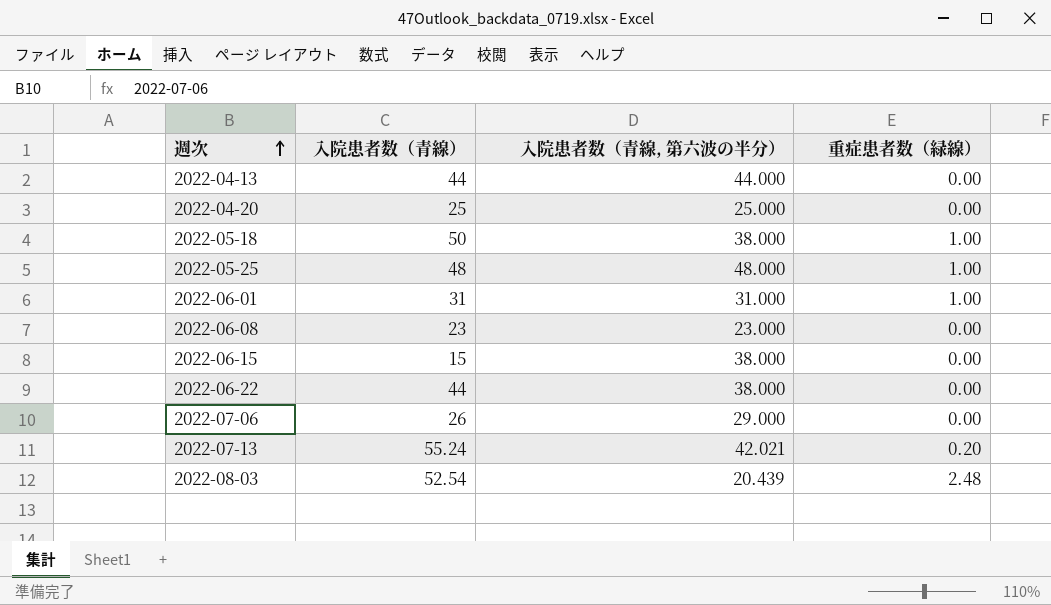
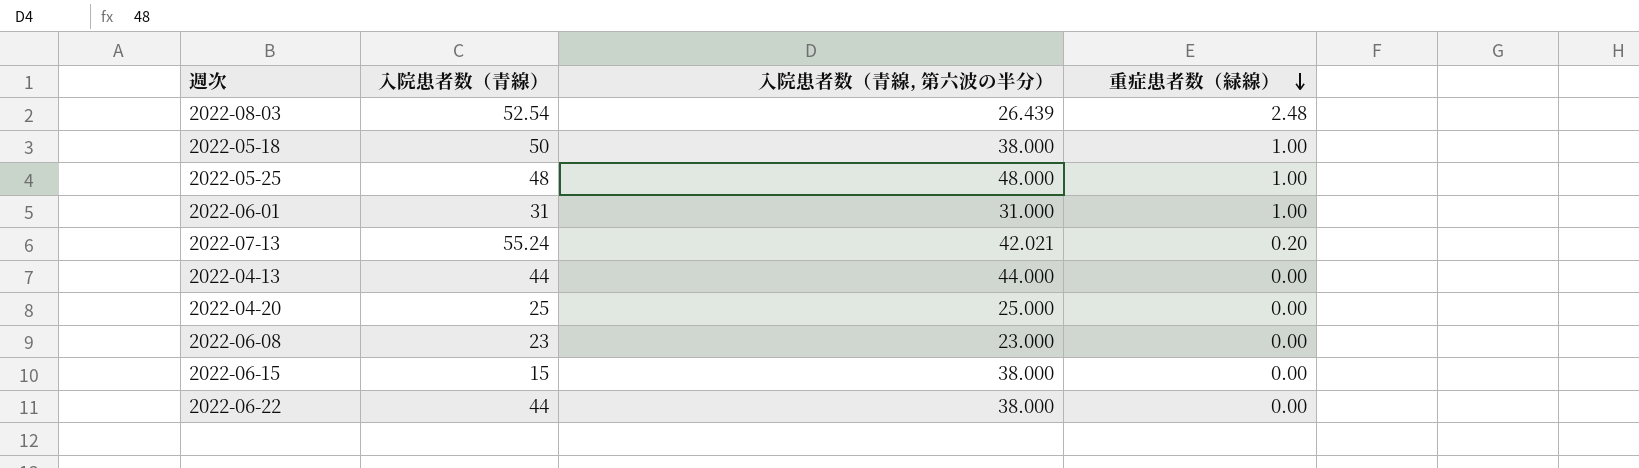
row order: 週次 ascending -> 重症患者数（緑線） descending
row 2022-07-06: 26 | 29.000 | 0.00 -> none
2022-08-03 | 入院患者数（青線, 第六波の半分）: 20.439 -> 26.439

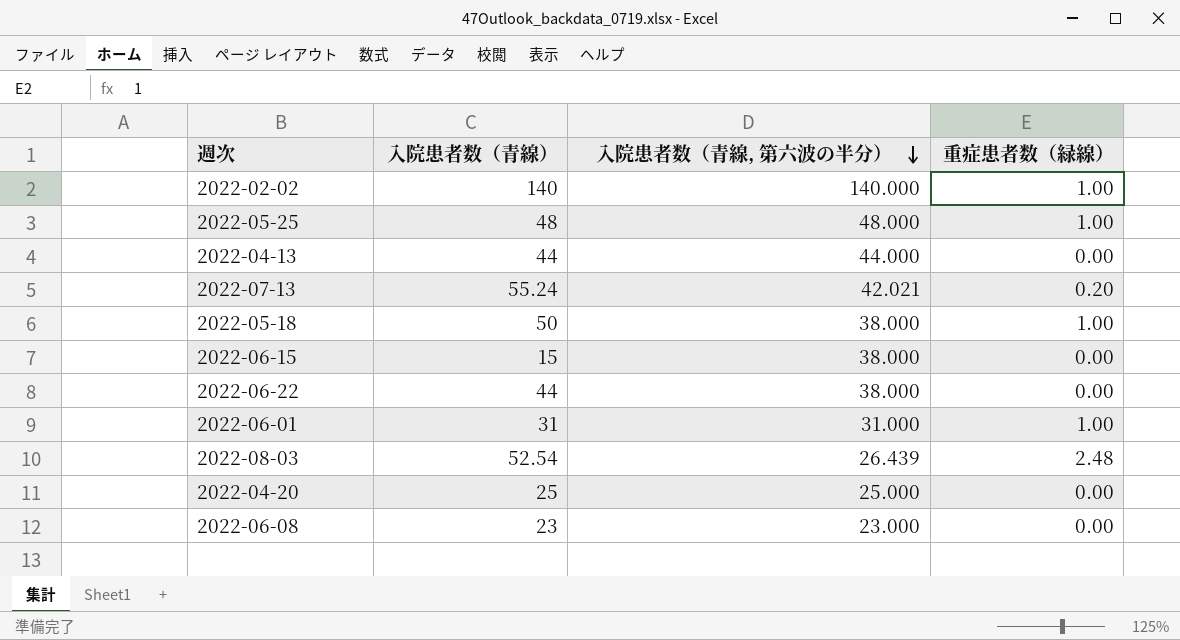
row order: 重症患者数（緑線） descending -> 入院患者数（青線, 第六波の半分） descending
row 2022-02-02: none -> 140 | 140.000 | 1.00

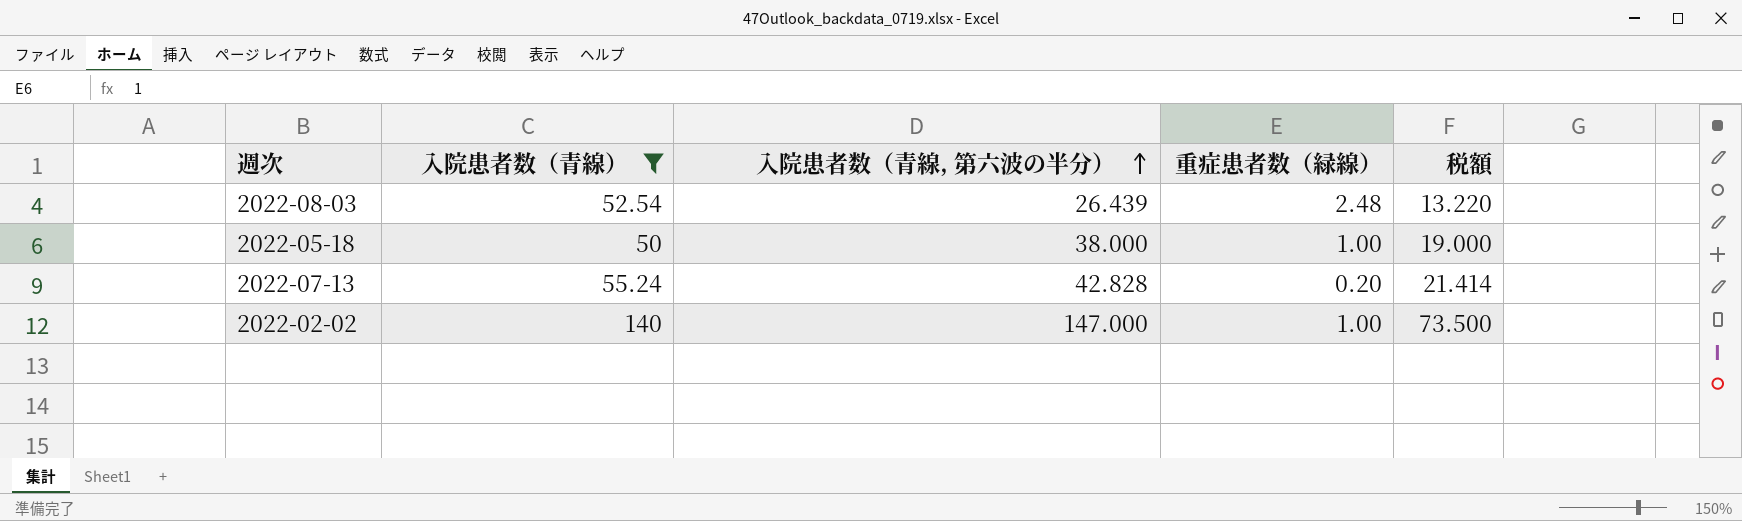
filter: none -> 入院患者数（青線） >= 50
row order: 入院患者数（青線, 第六波の半分） descending -> 入院患者数（青線, 第六波の半分） ascending
column 税額 | formula: none -> [入院患者数（青線, 第六波の半分）] * 0.5
2022-07-13 | 入院患者数（青線, 第六波の半分）: 42.021 -> 42.828
2022-02-02 | 入院患者数（青線, 第六波の半分）: 140.000 -> 147.000

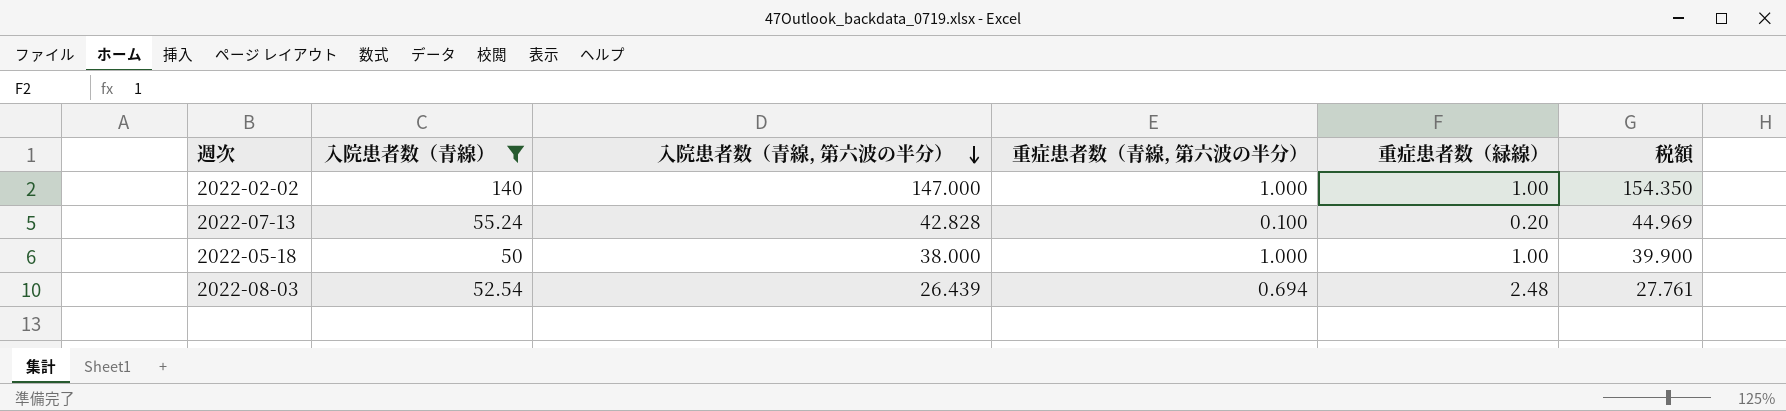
row order: 入院患者数（青線, 第六波の半分） ascending -> 入院患者数（青線, 第六波の半分） descending
column 重症患者数（青線, 第六波の半分） | position: none -> 4
column 税額 | formula: [入院患者数（青線, 第六波の半分）] * 0.5 -> [入院患者数（青線, 第六波の半分）] * 1.05

